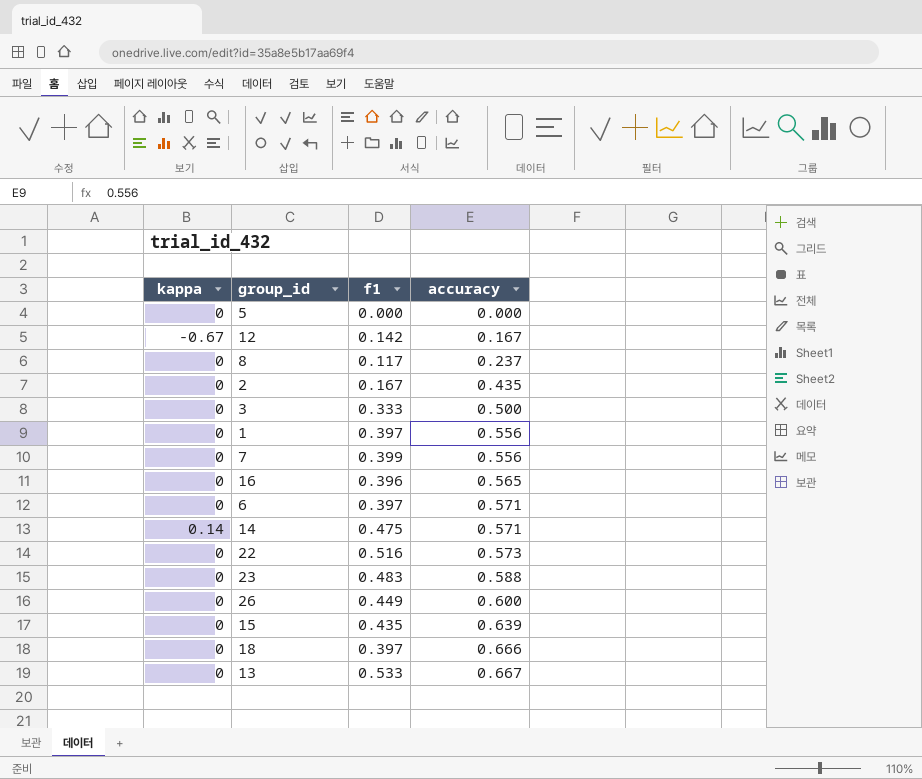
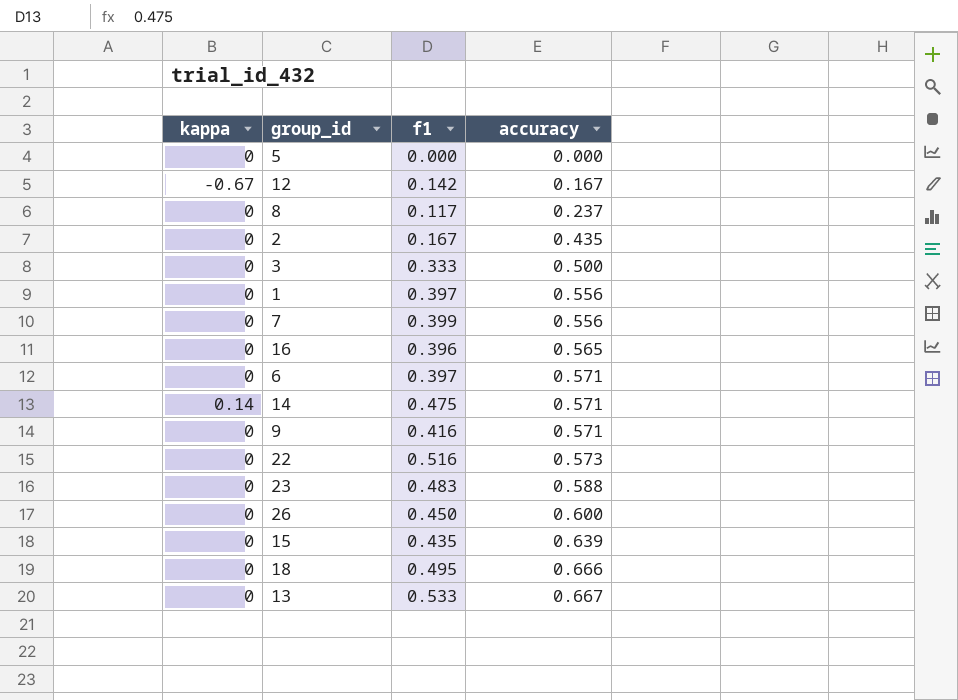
row 9: none -> 0 | 0.416 | 0.571
26 | f1: 0.449 -> 0.450
18 | f1: 0.397 -> 0.495

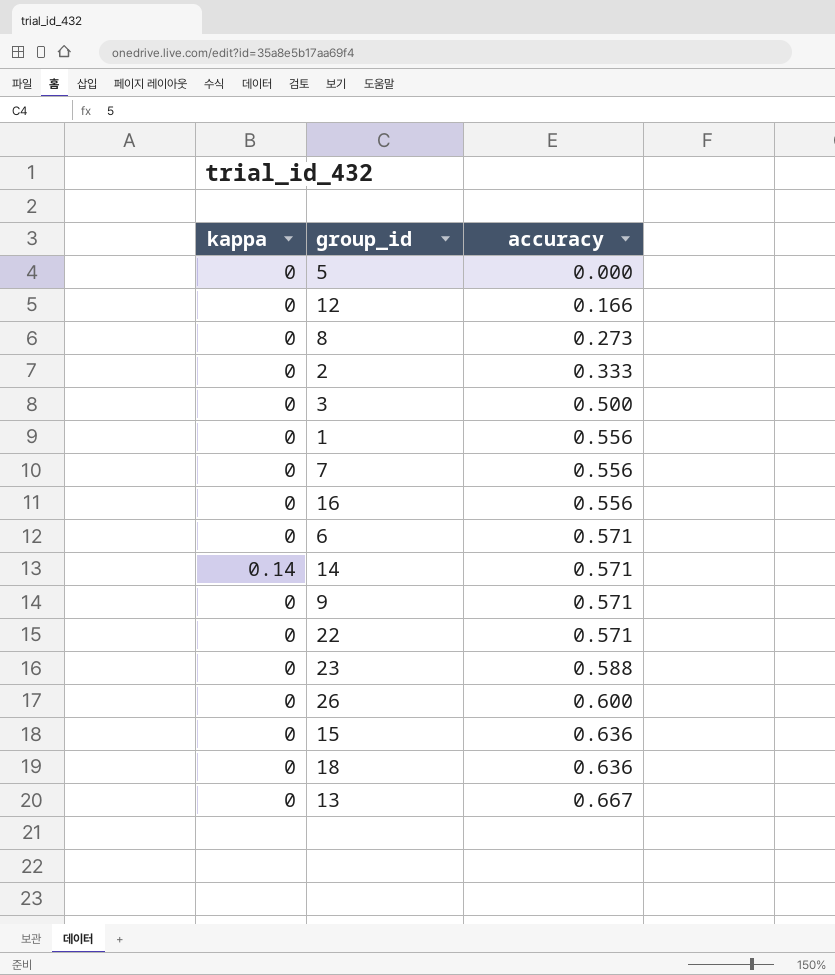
column f1 | position: 3 -> none
12 | kappa: -0.67 -> 0
12 | accuracy: 0.167 -> 0.166
8 | accuracy: 0.237 -> 0.273
2 | accuracy: 0.435 -> 0.333
16 | accuracy: 0.565 -> 0.556
22 | accuracy: 0.573 -> 0.571
15 | accuracy: 0.639 -> 0.636
18 | accuracy: 0.666 -> 0.636

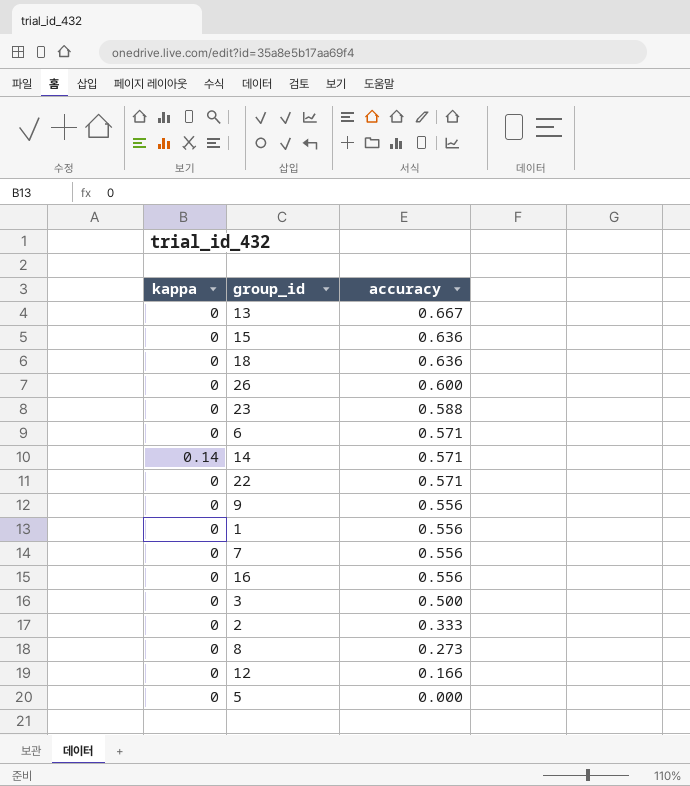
row order: accuracy ascending -> accuracy descending
9 | accuracy: 0.571 -> 0.556

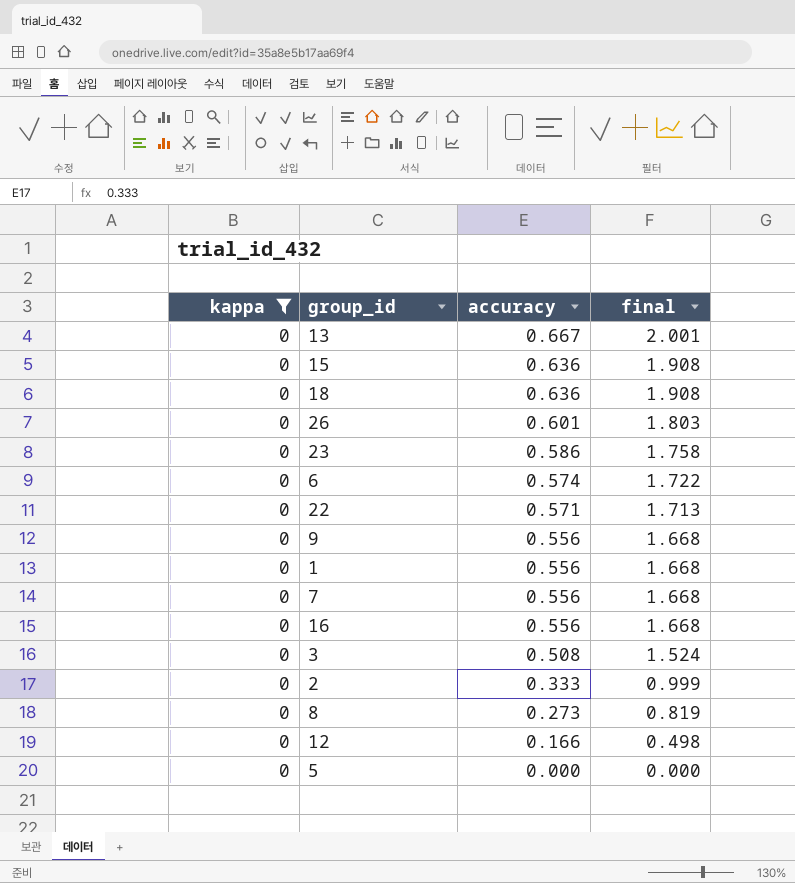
filter: none -> kappa = 0
column final | formula: none -> [accuracy] * 3
26 | accuracy: 0.600 -> 0.601
23 | accuracy: 0.588 -> 0.586
6 | accuracy: 0.571 -> 0.574
3 | accuracy: 0.500 -> 0.508

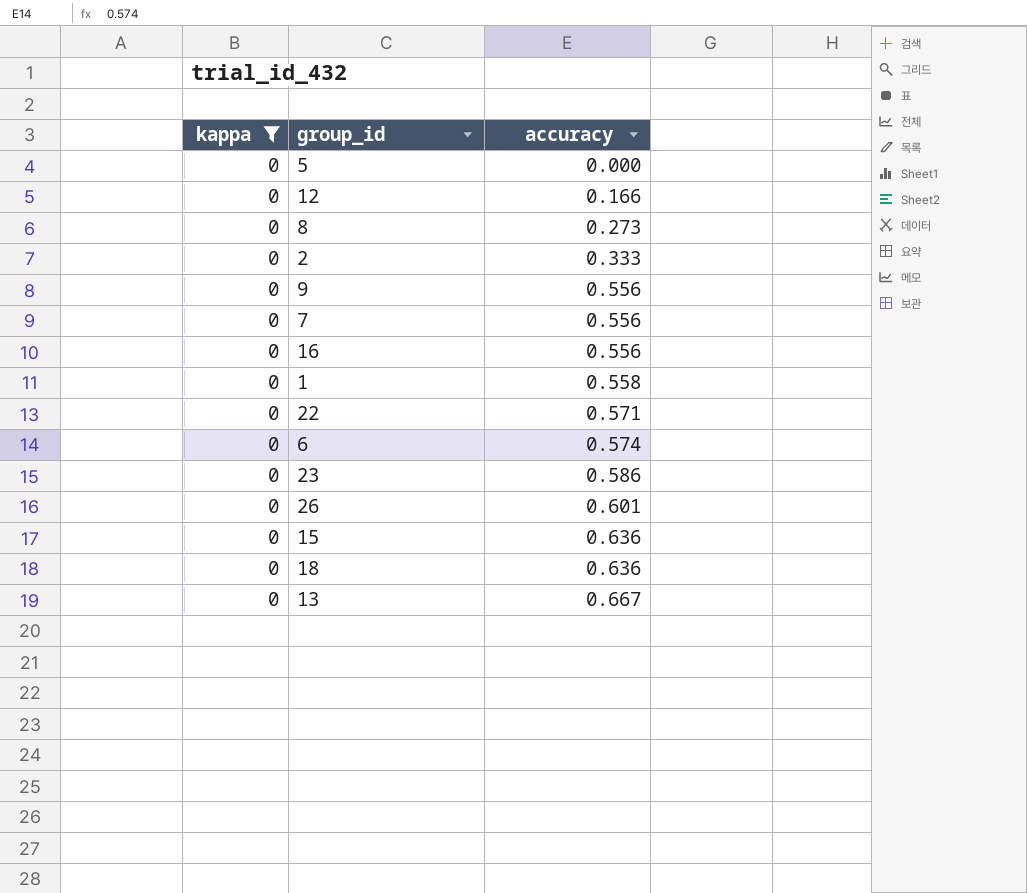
row order: accuracy descending -> accuracy ascending
column final | formula: [accuracy] * 3 -> none
row 3: 0 | 0.508 | 1.524 -> none
1 | accuracy: 0.556 -> 0.558

